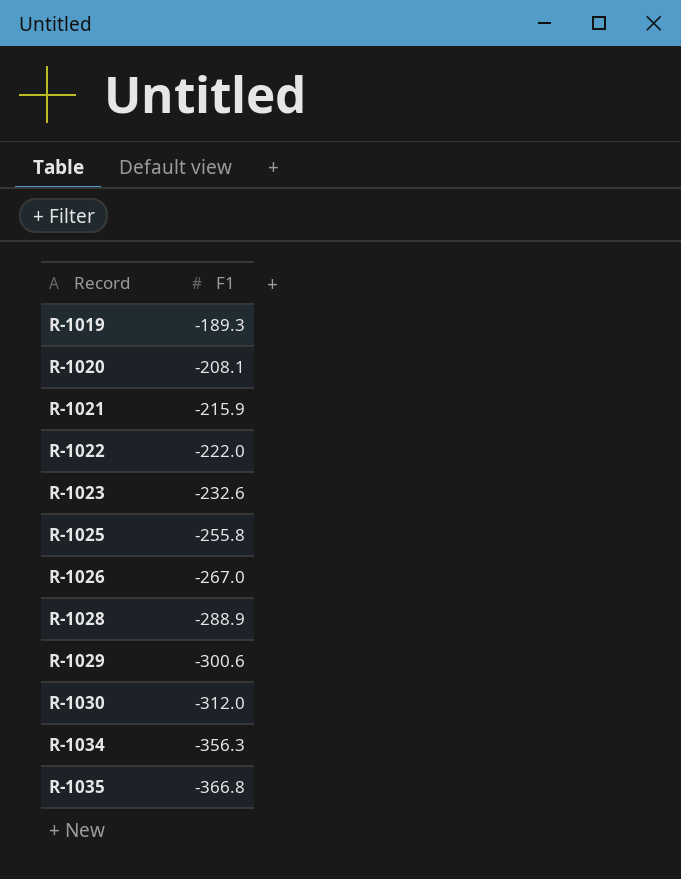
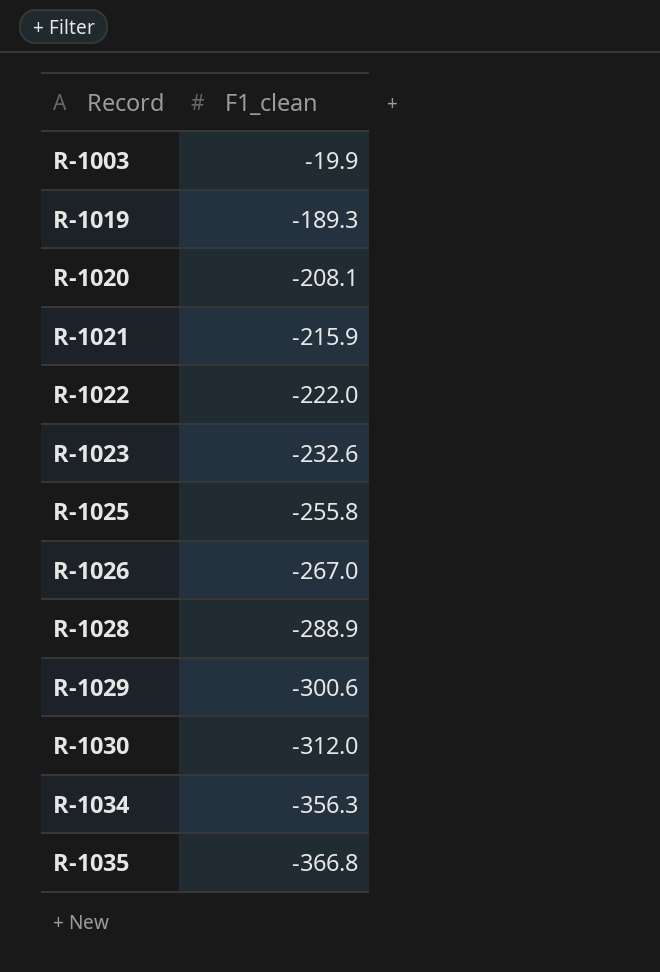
column name: F1 -> F1_clean
row R-1003: none -> -19.9

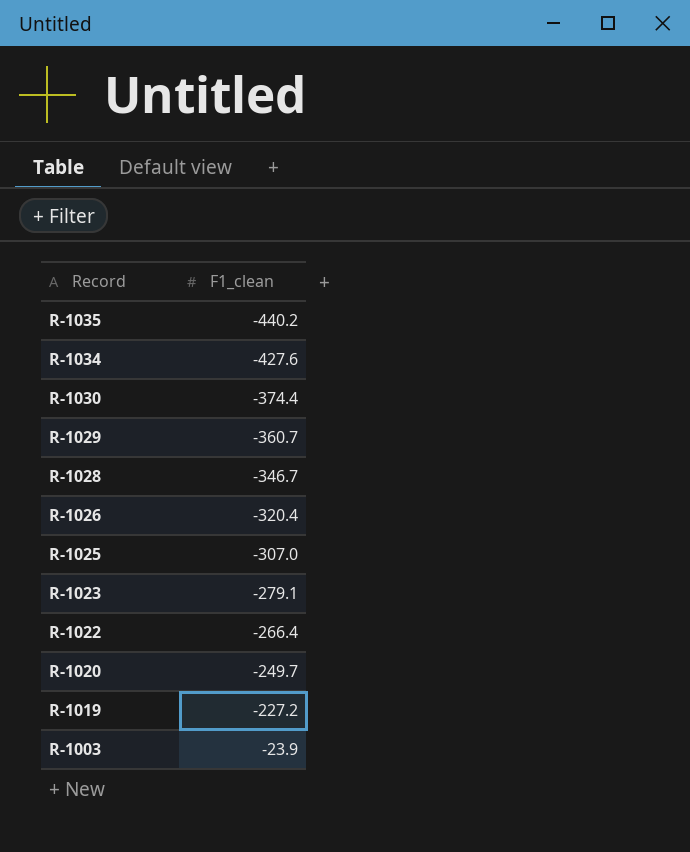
row order: Record ascending -> Record descending
row R-1021: -215.9 -> none
R-1035 | F1_clean: -366.8 -> -440.2
R-1034 | F1_clean: -356.3 -> -427.6
R-1030 | F1_clean: -312.0 -> -374.4
R-1029 | F1_clean: -300.6 -> -360.7
R-1028 | F1_clean: -288.9 -> -346.7
R-1026 | F1_clean: -267.0 -> -320.4
R-1025 | F1_clean: -255.8 -> -307.0
R-1023 | F1_clean: -232.6 -> -279.1
R-1022 | F1_clean: -222.0 -> -266.4
R-1020 | F1_clean: -208.1 -> -249.7
R-1019 | F1_clean: -189.3 -> -227.2
R-1003 | F1_clean: -19.9 -> -23.9

